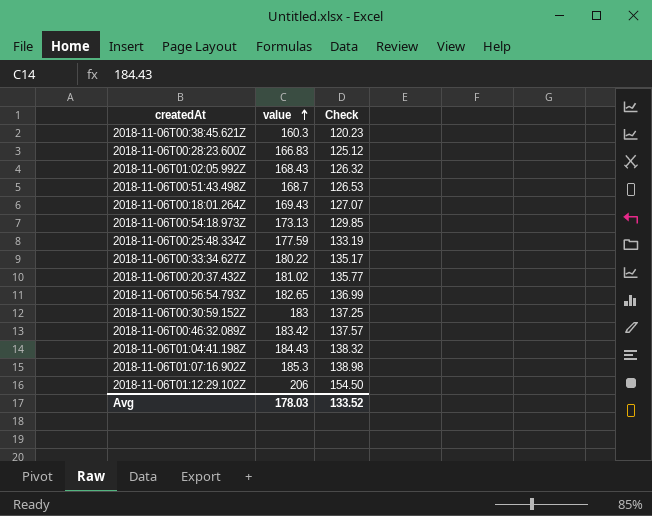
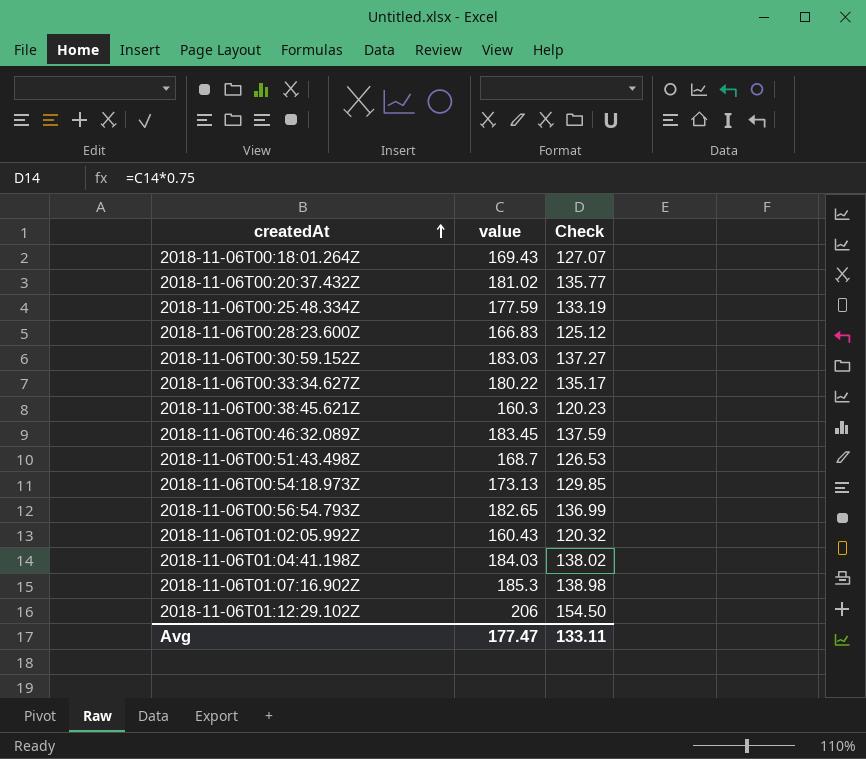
row order: value ascending -> createdAt ascending
2018-11-06T00:30:59.152Z | value: 183 -> 183.03
2018-11-06T00:30:59.152Z | Check: 137.25 -> 137.27
2018-11-06T00:46:32.089Z | value: 183.42 -> 183.45
2018-11-06T00:46:32.089Z | Check: 137.57 -> 137.59
2018-11-06T01:02:05.992Z | value: 168.43 -> 160.43
2018-11-06T01:02:05.992Z | Check: 126.32 -> 120.32
2018-11-06T01:04:41.198Z | value: 184.43 -> 184.03
2018-11-06T01:04:41.198Z | Check: 138.32 -> 138.02
Avg | value: 178.03 -> 177.47
Avg | Check: 133.52 -> 133.11

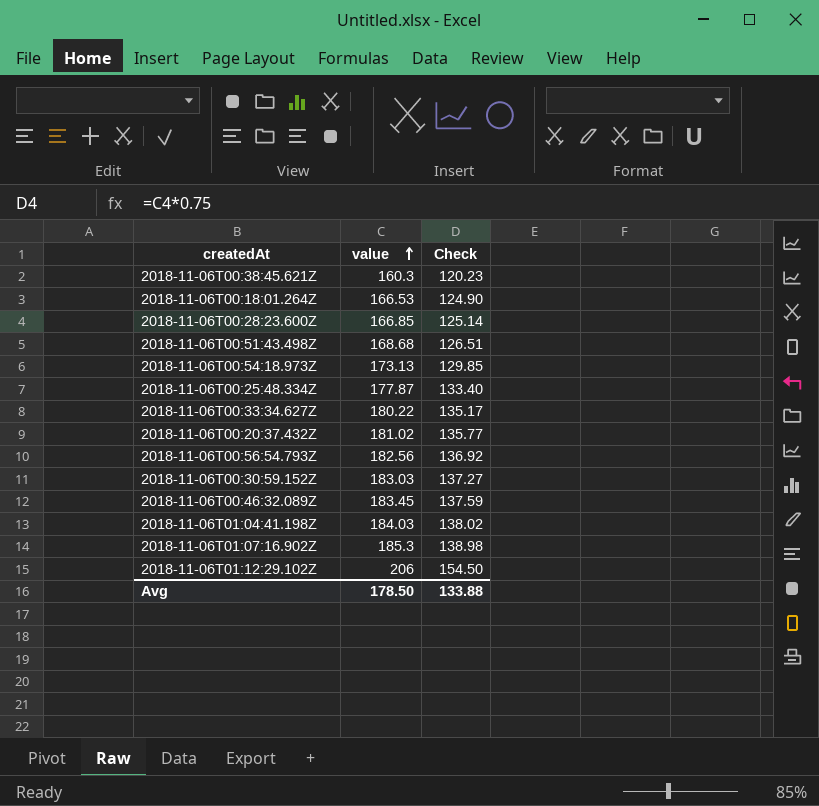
row order: createdAt ascending -> value ascending
row 2018-11-06T01:02:05.992Z: 160.43 | 120.32 -> none
2018-11-06T00:18:01.264Z | value: 169.43 -> 166.53
2018-11-06T00:18:01.264Z | Check: 127.07 -> 124.90
2018-11-06T00:28:23.600Z | value: 166.83 -> 166.85
2018-11-06T00:28:23.600Z | Check: 125.12 -> 125.14
2018-11-06T00:51:43.498Z | value: 168.7 -> 168.68
2018-11-06T00:51:43.498Z | Check: 126.53 -> 126.51
2018-11-06T00:25:48.334Z | value: 177.59 -> 177.87
2018-11-06T00:25:48.334Z | Check: 133.19 -> 133.40
2018-11-06T00:56:54.793Z | value: 182.65 -> 182.56
2018-11-06T00:56:54.793Z | Check: 136.99 -> 136.92
Avg | value: 177.47 -> 178.50
Avg | Check: 133.11 -> 133.88

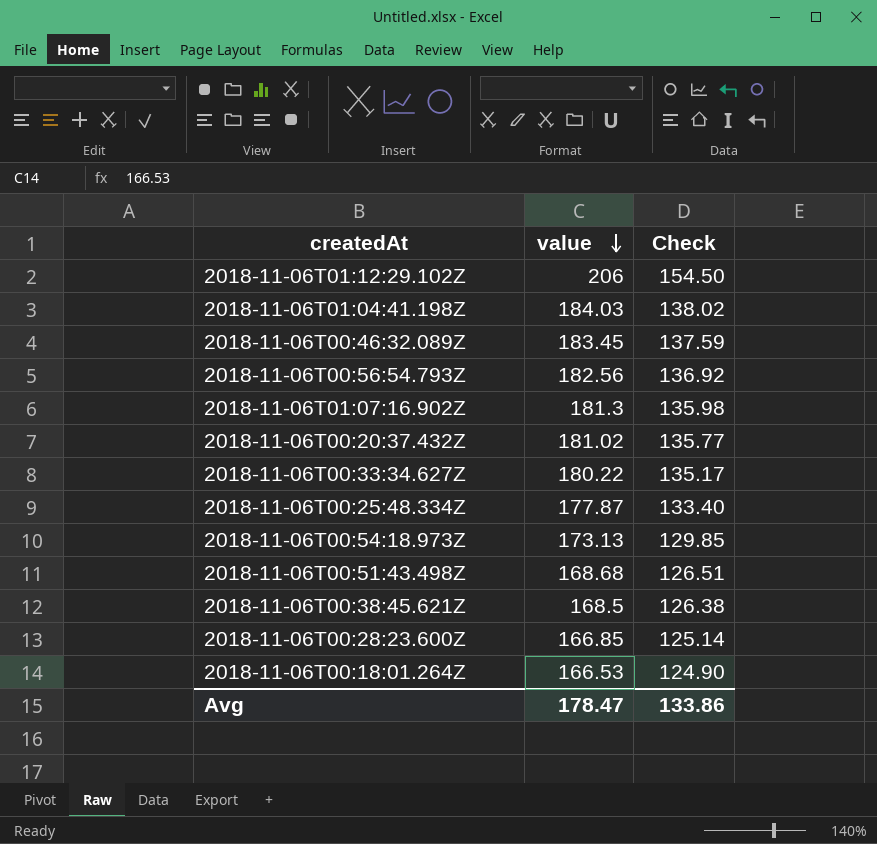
row order: value ascending -> value descending
row 2018-11-06T00:30:59.152Z: 183.03 | 137.27 -> none
2018-11-06T01:07:16.902Z | value: 185.3 -> 181.3
2018-11-06T01:07:16.902Z | Check: 138.98 -> 135.98
2018-11-06T00:38:45.621Z | value: 160.3 -> 168.5
2018-11-06T00:38:45.621Z | Check: 120.23 -> 126.38
Avg | value: 178.50 -> 178.47
Avg | Check: 133.88 -> 133.86

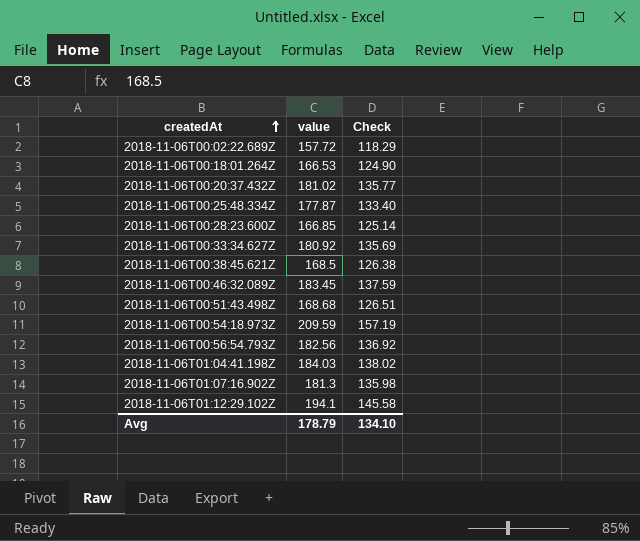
row order: value descending -> createdAt ascending
row 2018-11-06T00:02:22.689Z: none -> 157.72 | 118.29
2018-11-06T00:33:34.627Z | value: 180.22 -> 180.92
2018-11-06T00:33:34.627Z | Check: 135.17 -> 135.69
2018-11-06T00:54:18.973Z | value: 173.13 -> 209.59
2018-11-06T00:54:18.973Z | Check: 129.85 -> 157.19
2018-11-06T01:12:29.102Z | value: 206 -> 194.1
2018-11-06T01:12:29.102Z | Check: 154.50 -> 145.58
Avg | value: 178.47 -> 178.79
Avg | Check: 133.86 -> 134.10

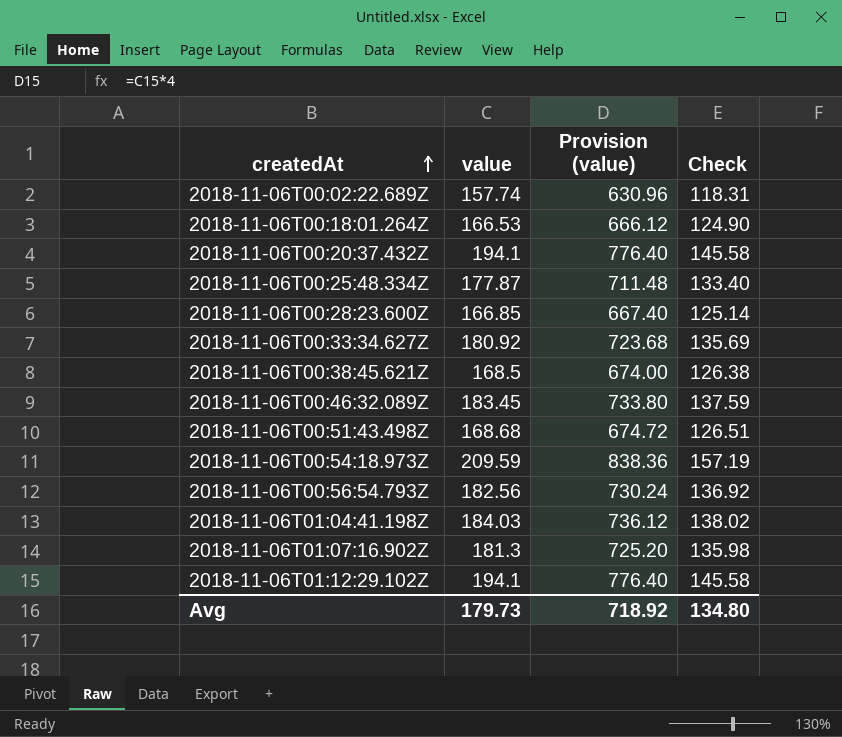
column Provision (value) | formula: none -> [value] * 4
2018-11-06T00:02:22.689Z | value: 157.72 -> 157.74
2018-11-06T00:02:22.689Z | Check: 118.29 -> 118.31
2018-11-06T00:20:37.432Z | value: 181.02 -> 194.1
2018-11-06T00:20:37.432Z | Check: 135.77 -> 145.58
Avg | value: 178.79 -> 179.73
Avg | Check: 134.10 -> 134.80

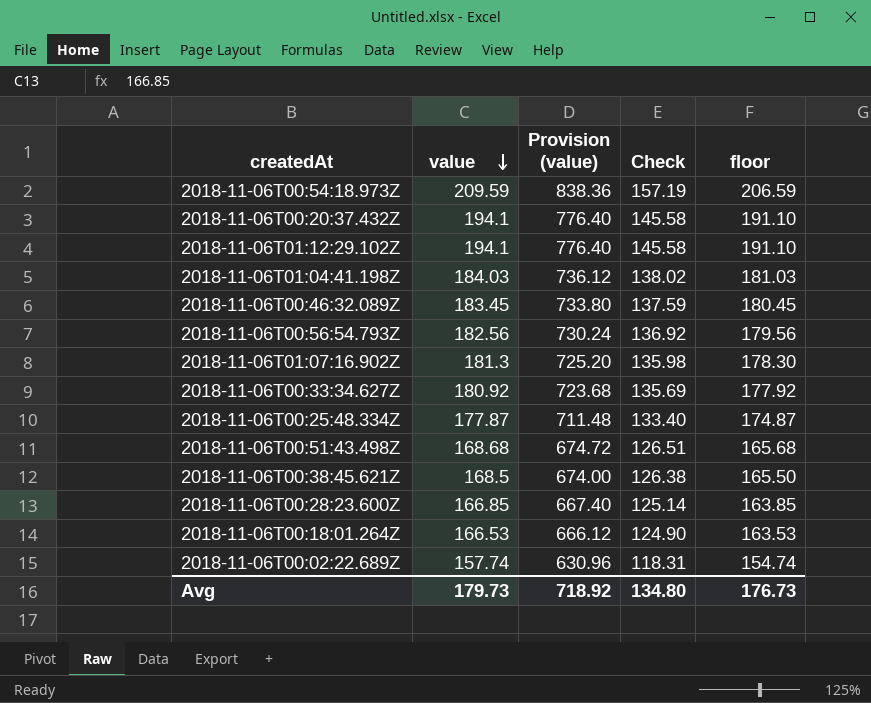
row order: createdAt ascending -> value descending
column floor | formula: none -> [value] - 3

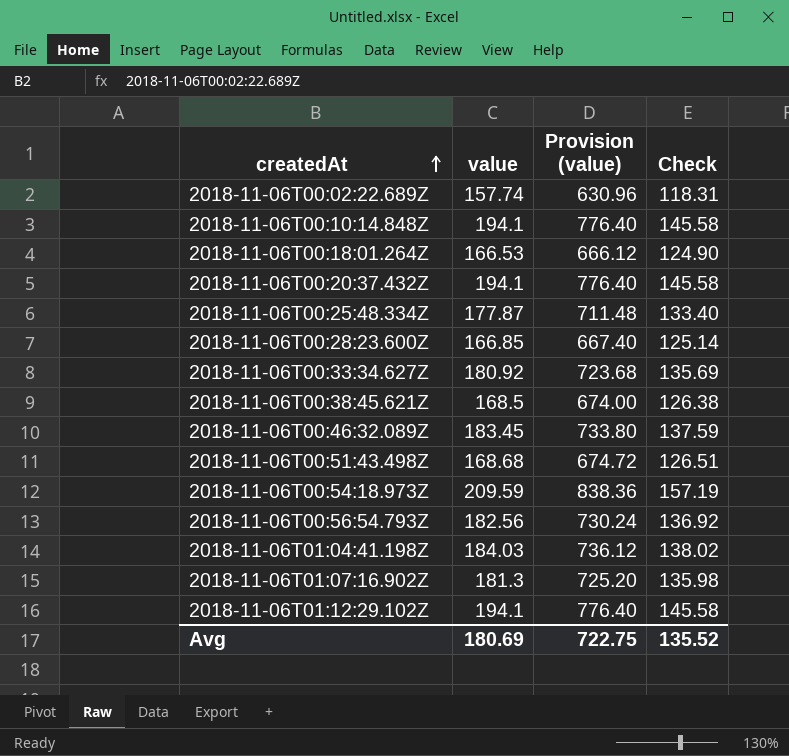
row order: value descending -> createdAt ascending
column floor | formula: [value] - 3 -> none
row 2018-11-06T00:10:14.848Z: none -> 194.1 | 776.40 | 145.58
Avg | value: 179.73 -> 180.69
Avg | Provision (value): 718.92 -> 722.75
Avg | Check: 134.80 -> 135.52

